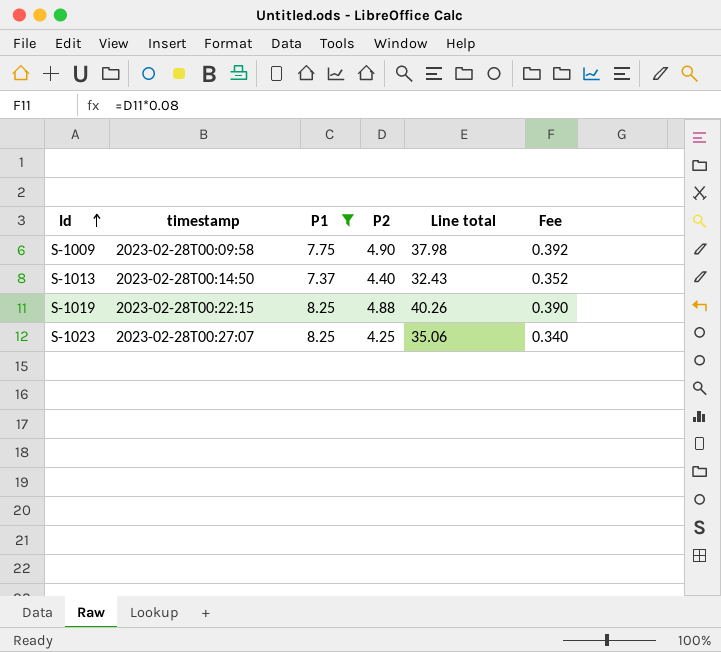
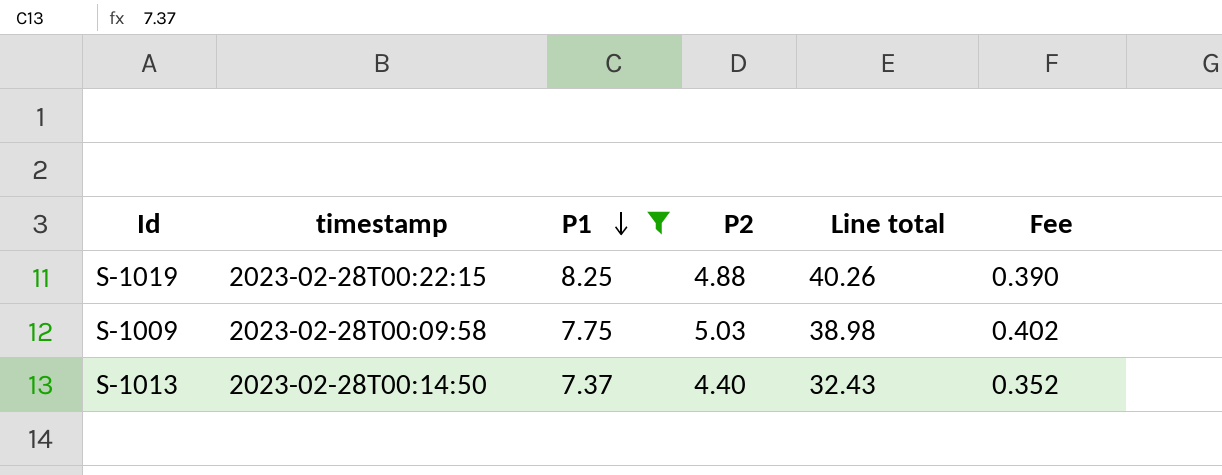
row order: Id ascending -> P1 descending
row S-1023: 2023-02-28T00:27:07 | 8.25 | 4.25 | 35.06 | 0.340 -> none
S-1009 | P2: 4.90 -> 5.03
S-1009 | Line total: 37.98 -> 38.98
S-1009 | Fee: 0.392 -> 0.402

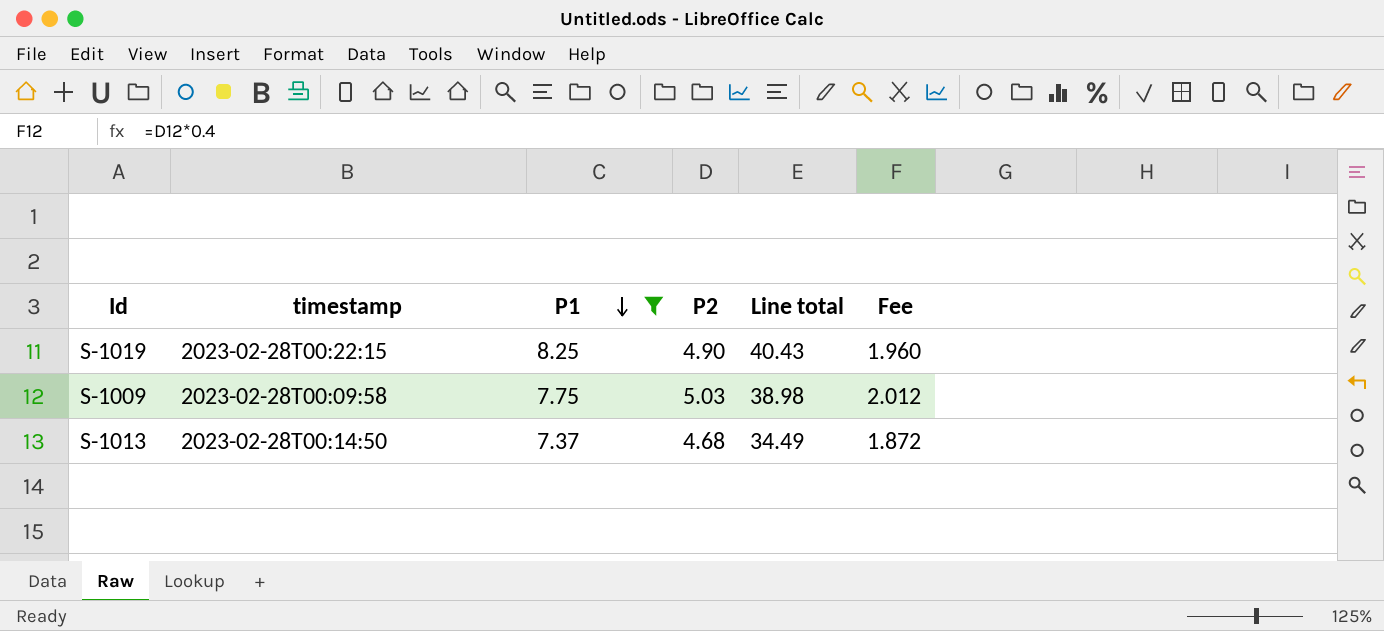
column Fee | formula: [P2] * 0.08 -> [P2] * 0.4
S-1019 | P2: 4.88 -> 4.90
S-1019 | Line total: 40.26 -> 40.43
S-1013 | P2: 4.40 -> 4.68
S-1013 | Line total: 32.43 -> 34.49

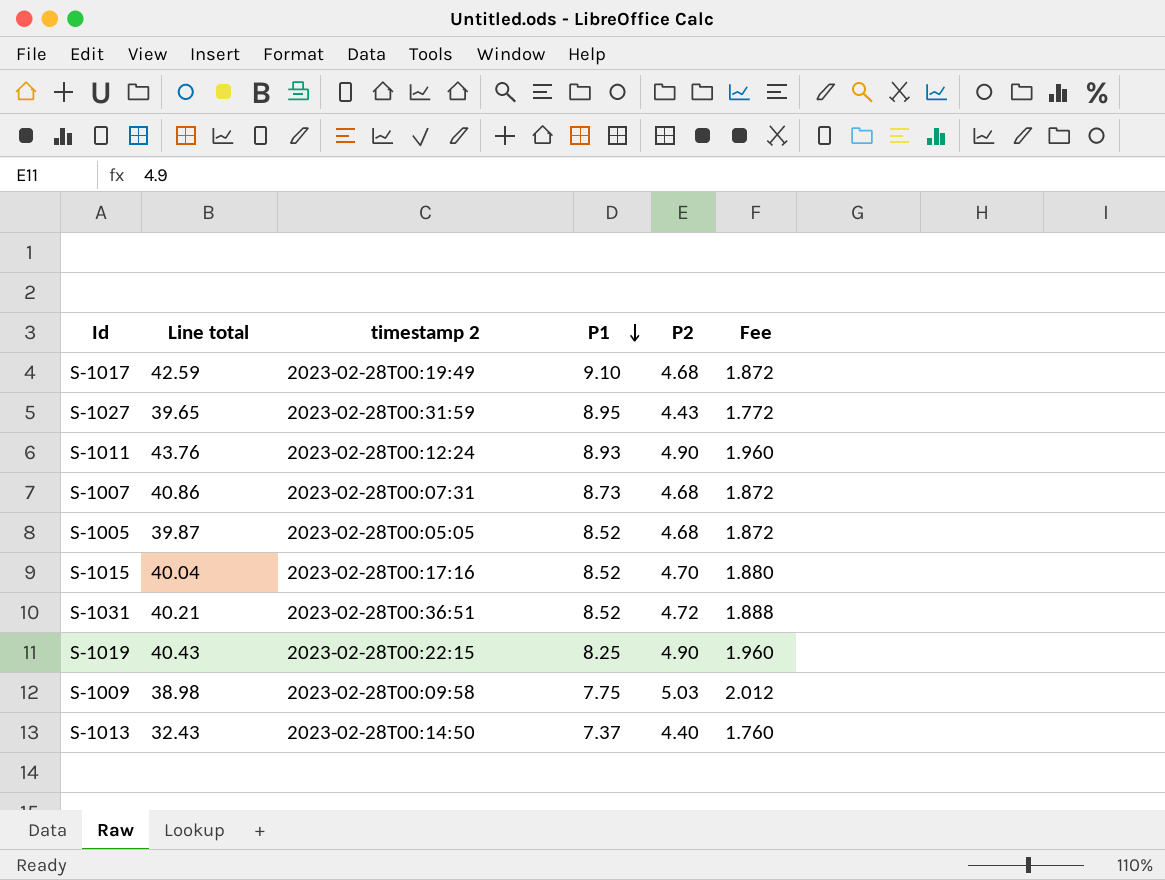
filter: P1 <= 8.25 -> none
column Line total | position: 5 -> 2
column name: timestamp -> timestamp 2
S-1013 | Line total: 34.49 -> 32.43
S-1013 | P2: 4.68 -> 4.40
S-1013 | Fee: 1.872 -> 1.760

